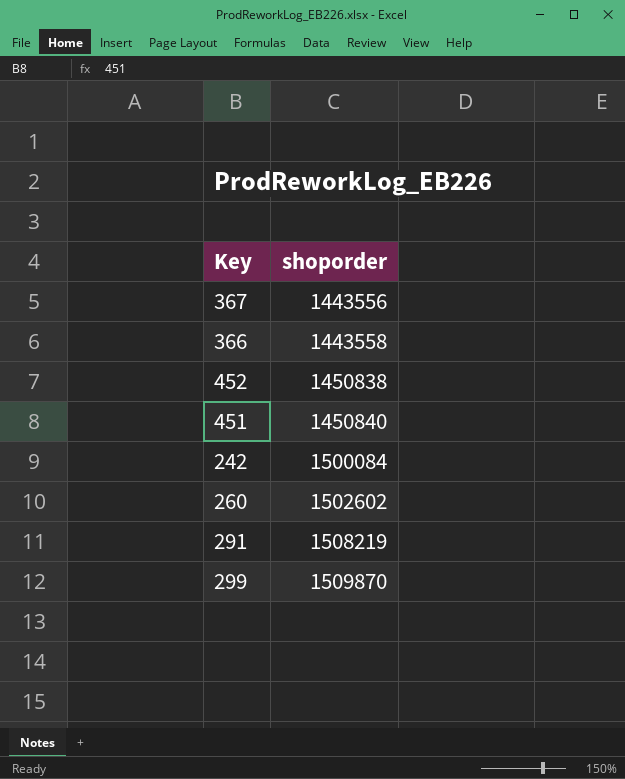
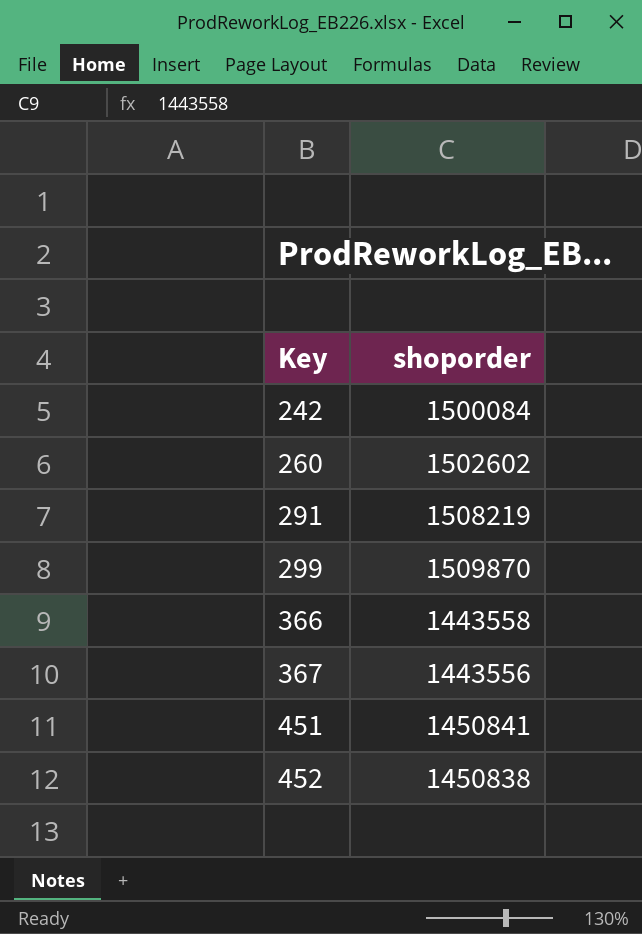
row order: shoporder ascending -> Key ascending
451 | shoporder: 1450840 -> 1450841

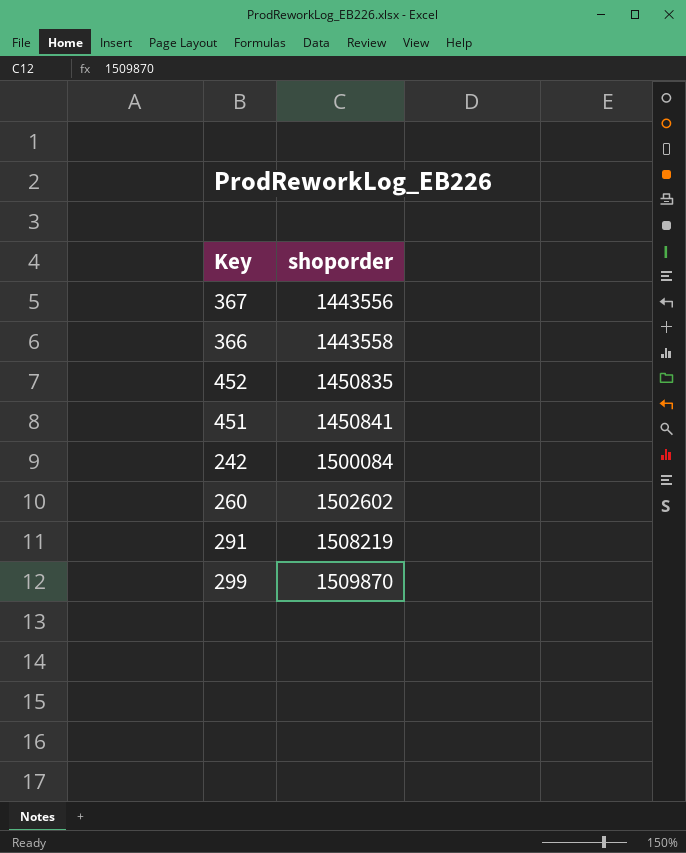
row order: Key ascending -> shoporder ascending
452 | shoporder: 1450838 -> 1450835

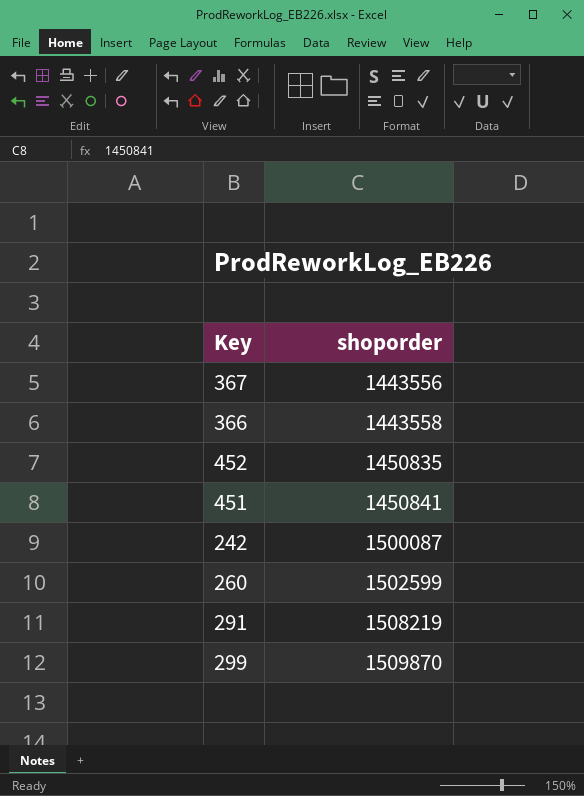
242 | shoporder: 1500084 -> 1500087
260 | shoporder: 1502602 -> 1502599

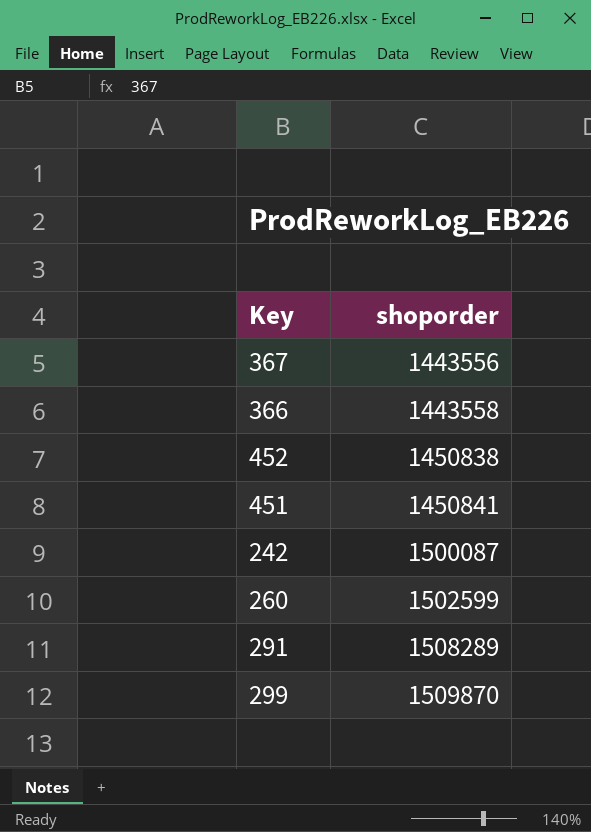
452 | shoporder: 1450835 -> 1450838
291 | shoporder: 1508219 -> 1508289

